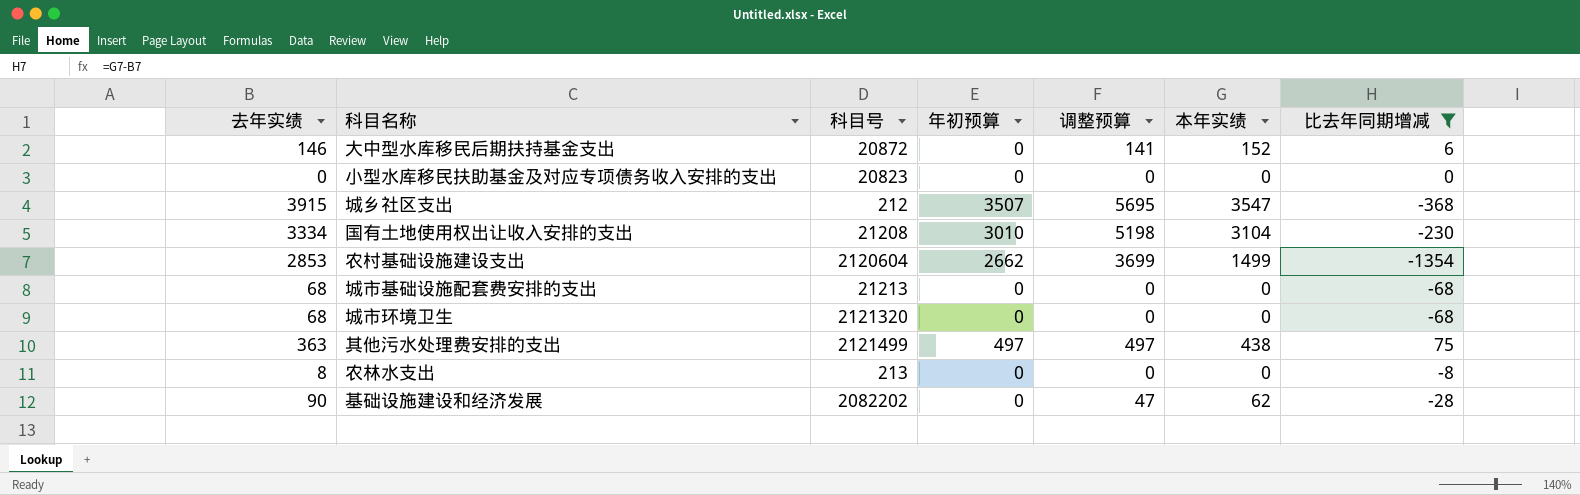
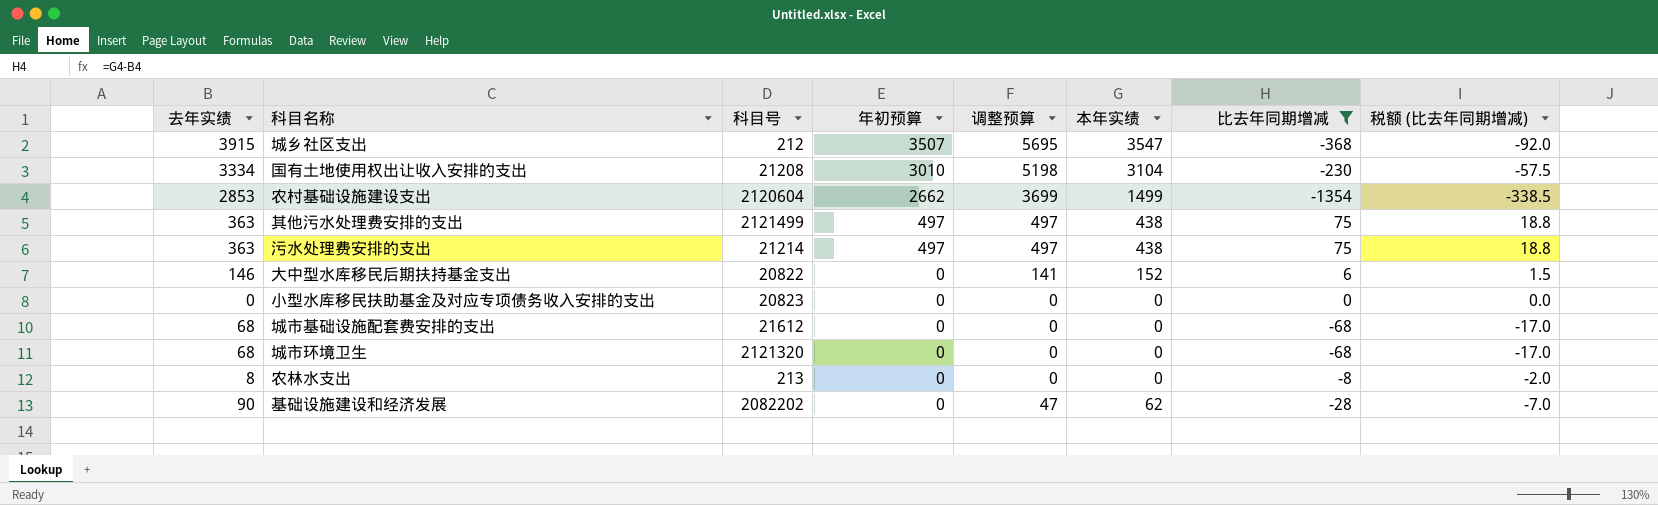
row order: none -> 年初预算 descending
column 税额 (比去年同期增减) | formula: none -> [比去年同期增减] * 0.25
row 污水处理费安排的支出: none -> 363 | 21214 | 497 | 497 | 438 | 75 | 18.8
大中型水库移民后期扶持基金支出 | 科目号: 20872 -> 20822
城市基础设施配套费安排的支出 | 科目号: 21213 -> 21612

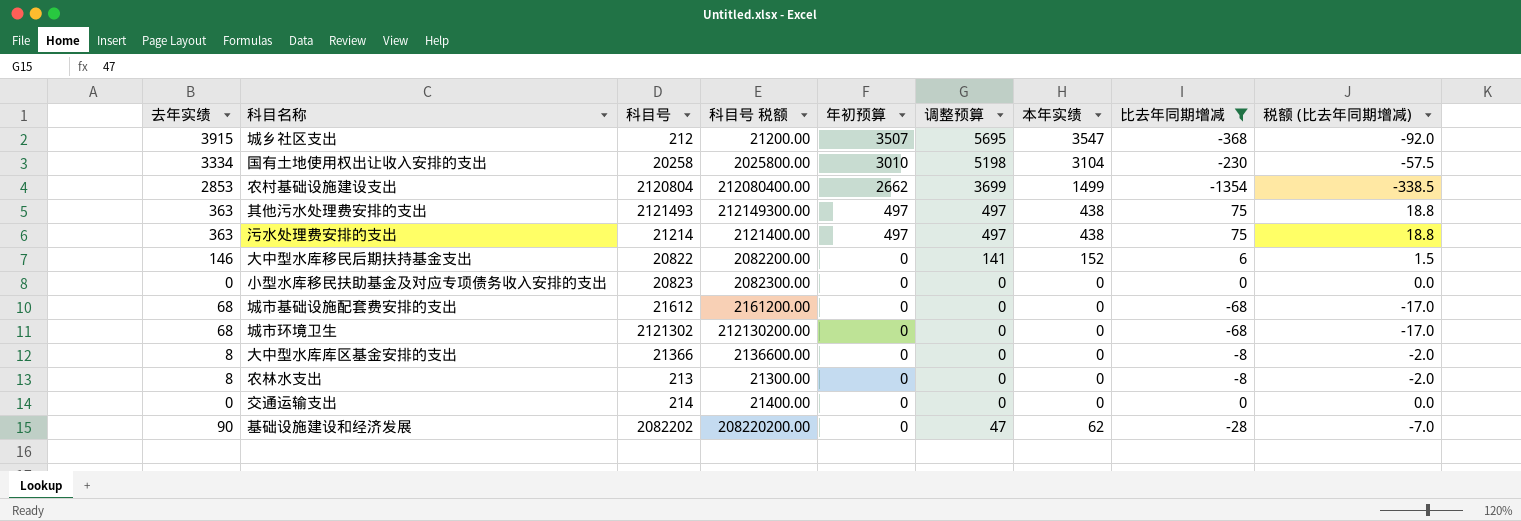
column 科目号 税额 | formula: none -> [科目号] * 100
国有土地使用权出让收入安排的支出 | 科目号: 21208 -> 20258
农村基础设施建设支出 | 科目号: 2120604 -> 2120804
其他污水处理费安排的支出 | 科目号: 2121499 -> 2121493
城市环境卫生 | 科目号: 2121320 -> 2121302
row 大中型水库库区基金安排的支出: none -> 8 | 21366 | 2136600.00 | 0 | 0 | 0 | -8 | -2.0
row 交通运输支出: none -> 0 | 214 | 21400.00 | 0 | 0 | 0 | 0 | 0.0

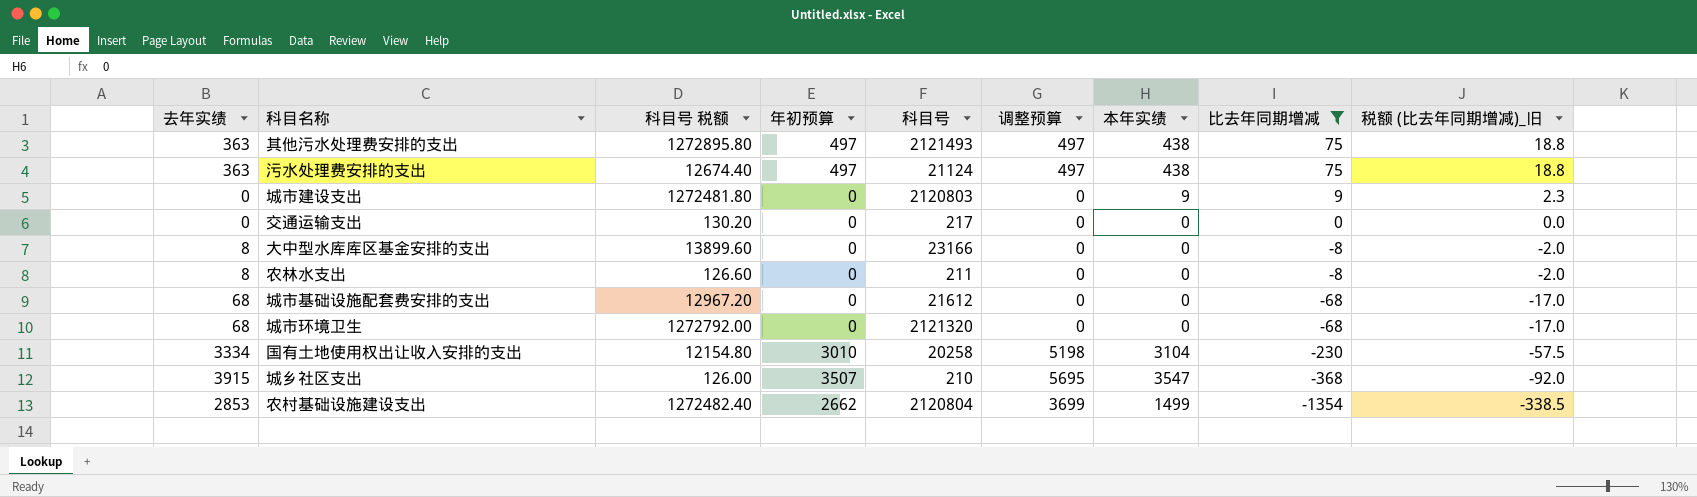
row order: 年初预算 descending -> 比去年同期增减 descending
column 科目号 税额 | formula: [科目号] * 100 -> [科目号] * 0.6
column 科目号 | position: 3 -> 5
column name: 税额 (比去年同期增减) -> 税额 (比去年同期增减)_旧
row 大中型水库移民后期扶持基金支出: 146 | 20822 | 2082200.00 | 0 | 141 | 152 | 6 | 1.5 -> none
row 小型水库移民扶助基金及对应专项债务收入安排的支出: 0 | 20823 | 2082300.00 | 0 | 0 | 0 | 0 | 0.0 -> none
row 基础设施建设和经济发展: 90 | 2082202 | 208220200.00 | 0 | 47 | 62 | -28 | -7.0 -> none
污水处理费安排的支出 | 科目号: 21214 -> 21124
row 城市建设支出: none -> 0 | 1272481.80 | 0 | 2120803 | 0 | 9 | 9 | 2.3
交通运输支出 | 科目号: 214 -> 217
大中型水库库区基金安排的支出 | 科目号: 21366 -> 23166
农林水支出 | 科目号: 213 -> 211
城市环境卫生 | 科目号: 2121302 -> 2121320
城乡社区支出 | 科目号: 212 -> 210

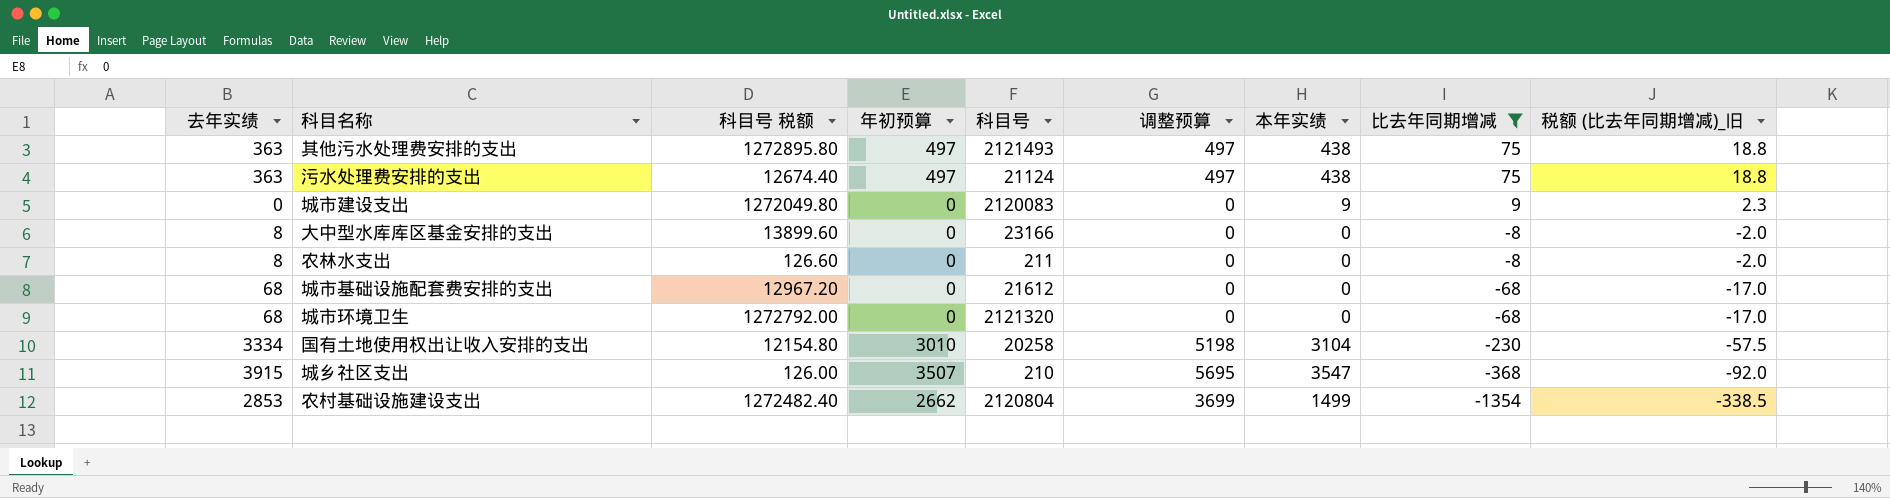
row 交通运输支出: 0 | 130.20 | 0 | 217 | 0 | 0 | 0 | 0.0 -> none
城市建设支出 | 科目号 税额: 1272481.80 -> 1272049.80
城市建设支出 | 科目号: 2120803 -> 2120083

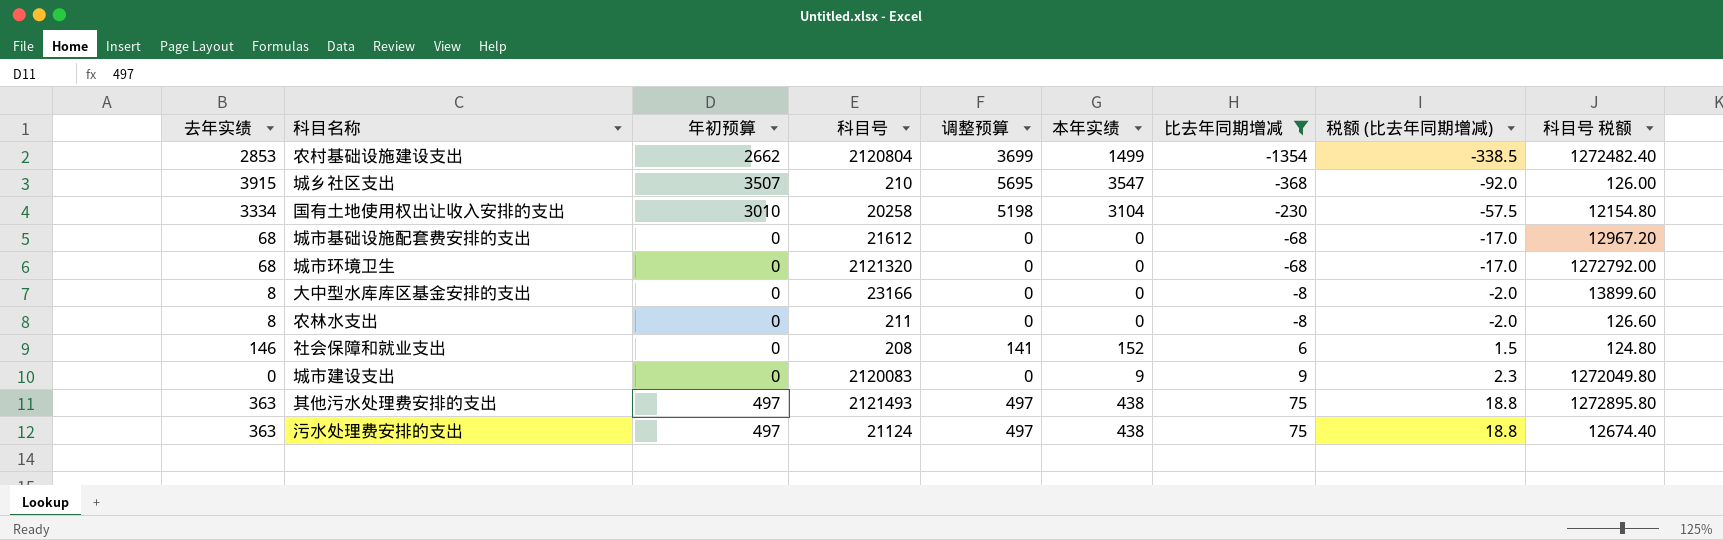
row order: 比去年同期增减 descending -> 比去年同期增减 ascending
column name: 税额 (比去年同期增减)_旧 -> 税额 (比去年同期增减)
column 科目号 税额 | position: 3 -> 9
row 社会保障和就业支出: none -> 146 | 0 | 208 | 141 | 152 | 6 | 1.5 | 124.80

